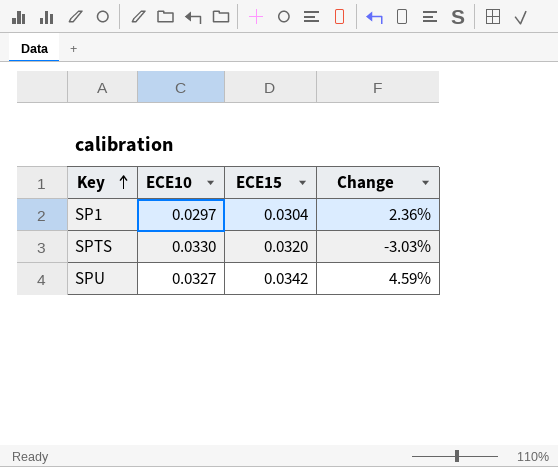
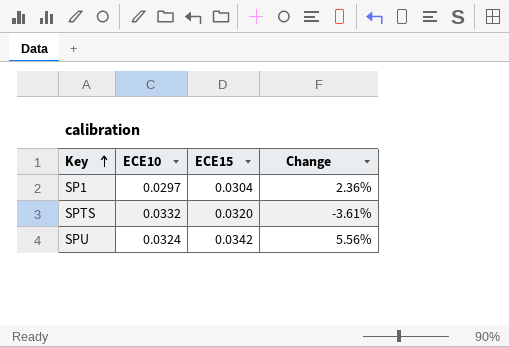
SPTS | ECE10: 0.0330 -> 0.0332
SPTS | Change: -3.03% -> -3.61%
SPU | ECE10: 0.0327 -> 0.0324
SPU | Change: 4.59% -> 5.56%

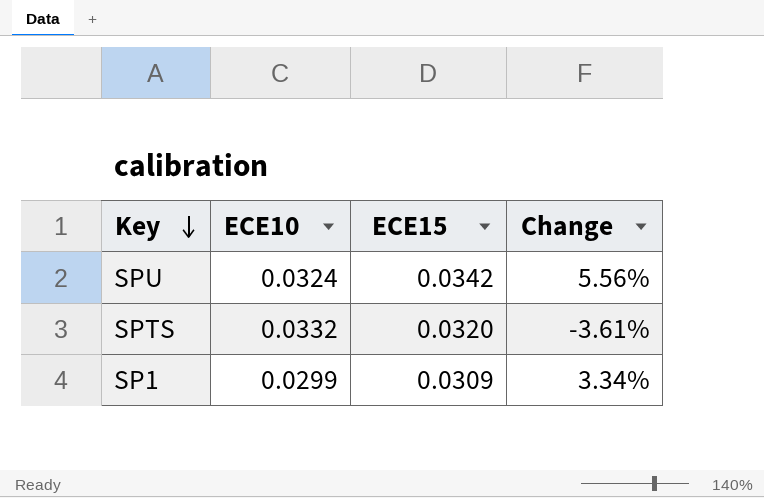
row order: Key ascending -> Key descending
SP1 | ECE10: 0.0297 -> 0.0299
SP1 | ECE15: 0.0304 -> 0.0309
SP1 | Change: 2.36% -> 3.34%

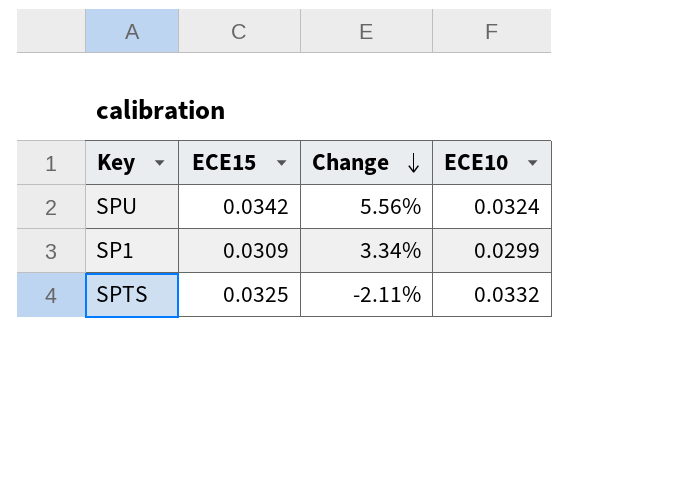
row order: Key descending -> Change descending
column ECE10 | position: 2 -> 4
SPTS | ECE15: 0.0320 -> 0.0325
SPTS | Change: -3.61% -> -2.11%

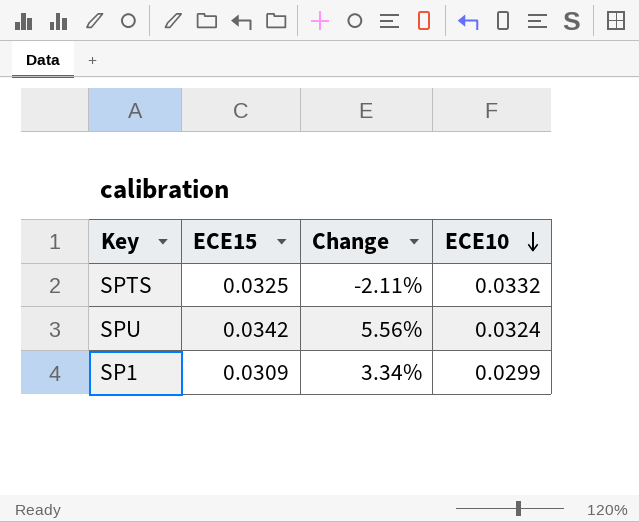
row order: Change descending -> ECE10 descending

